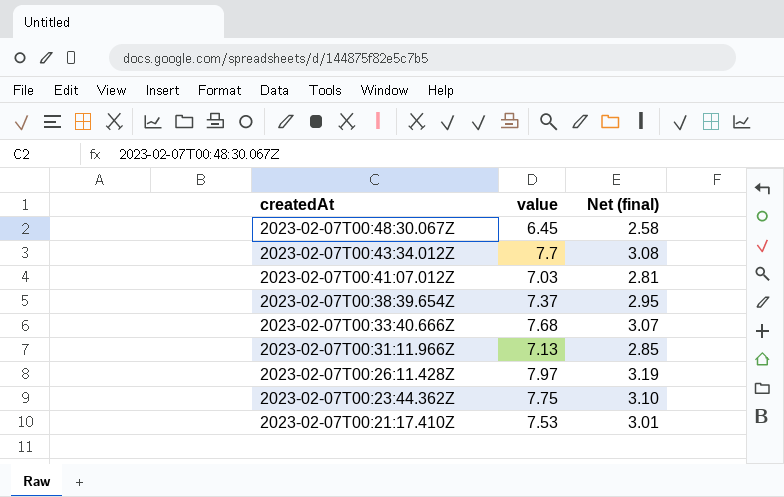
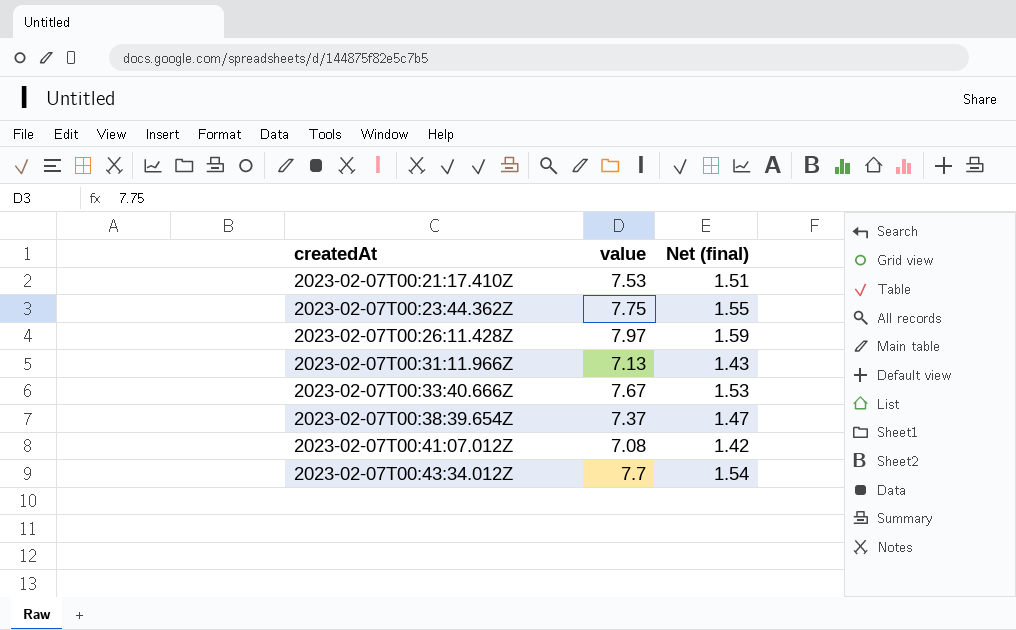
row order: createdAt descending -> createdAt ascending
column Net (final) | formula: [value] * 0.4 -> [value] * 0.2
row 2023-02-07T00:48:30.067Z: 6.45 | 2.58 -> none
2023-02-07T00:33:40.666Z | value: 7.68 -> 7.67
2023-02-07T00:41:07.012Z | value: 7.03 -> 7.08

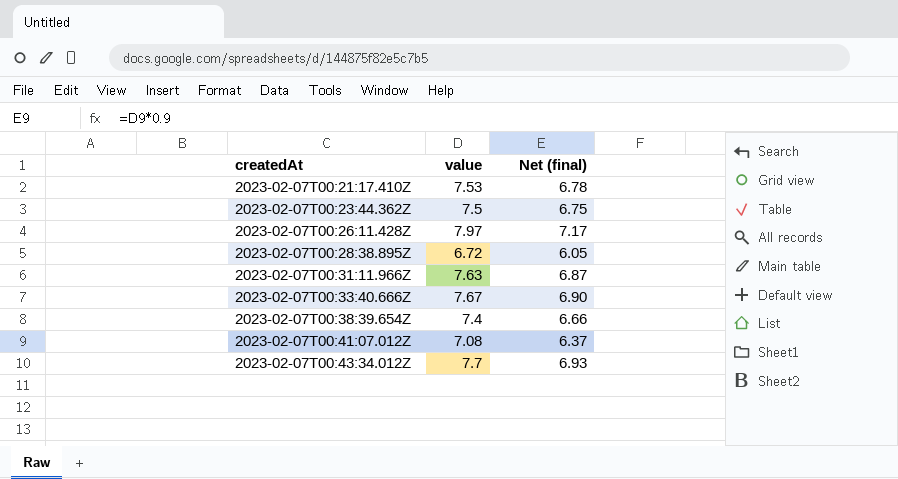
column Net (final) | formula: [value] * 0.2 -> [value] * 0.9
2023-02-07T00:23:44.362Z | value: 7.75 -> 7.5
row 2023-02-07T00:28:38.895Z: none -> 6.72 | 6.05
2023-02-07T00:31:11.966Z | value: 7.13 -> 7.63
2023-02-07T00:38:39.654Z | value: 7.37 -> 7.4

